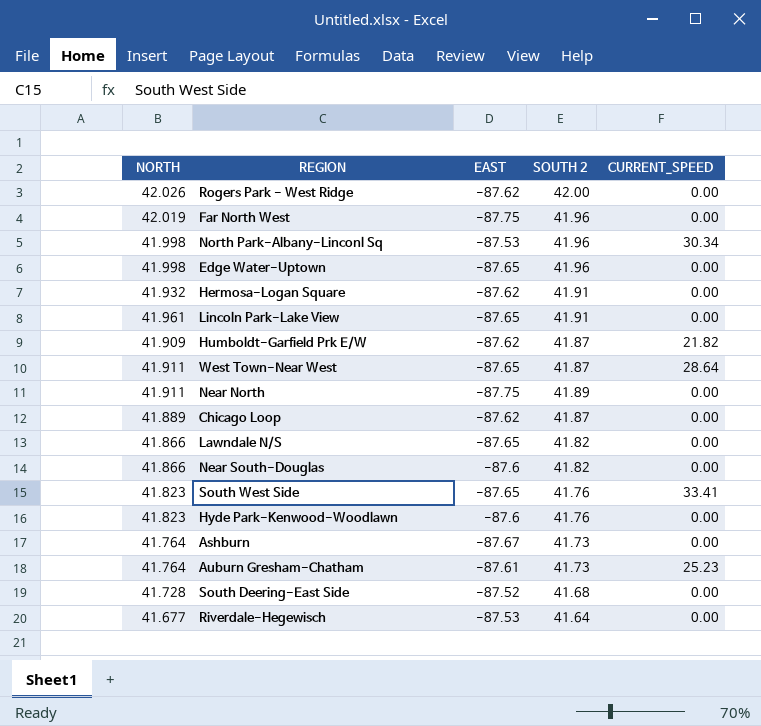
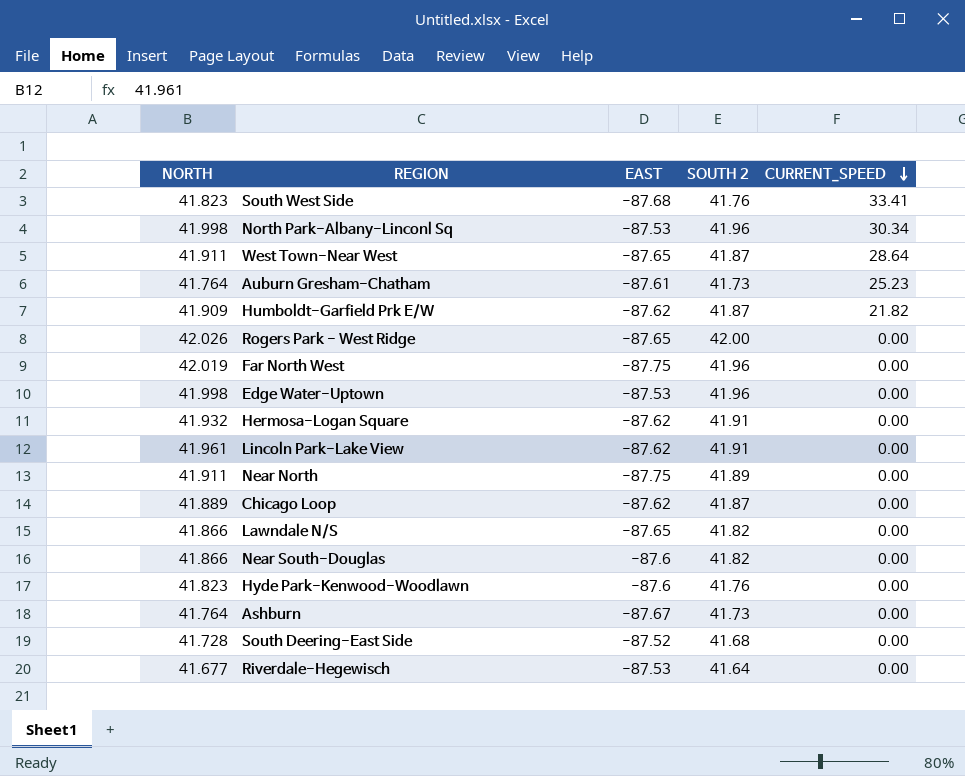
row order: none -> CURRENT_SPEED descending
South West Side | EAST: -87.65 -> -87.68
Rogers Park - West Ridge | EAST: -87.62 -> -87.65
Edge Water-Uptown | EAST: -87.65 -> -87.53
Lincoln Park-Lake View | EAST: -87.65 -> -87.62

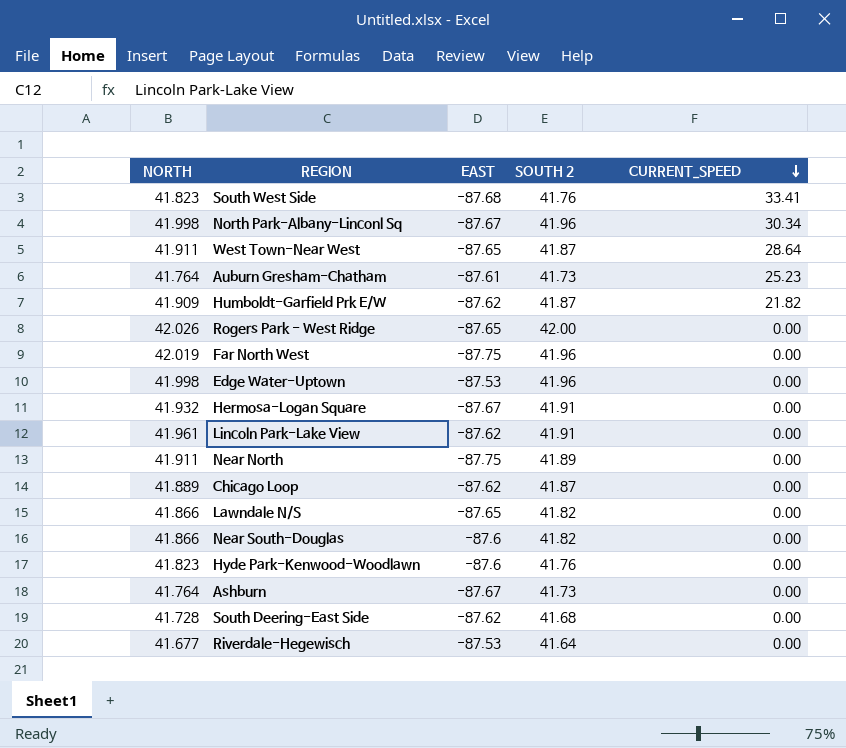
North Park-Albany-Linconl Sq | EAST: -87.53 -> -87.67
Hermosa-Logan Square | EAST: -87.62 -> -87.67
South Deering-East Side | EAST: -87.52 -> -87.62

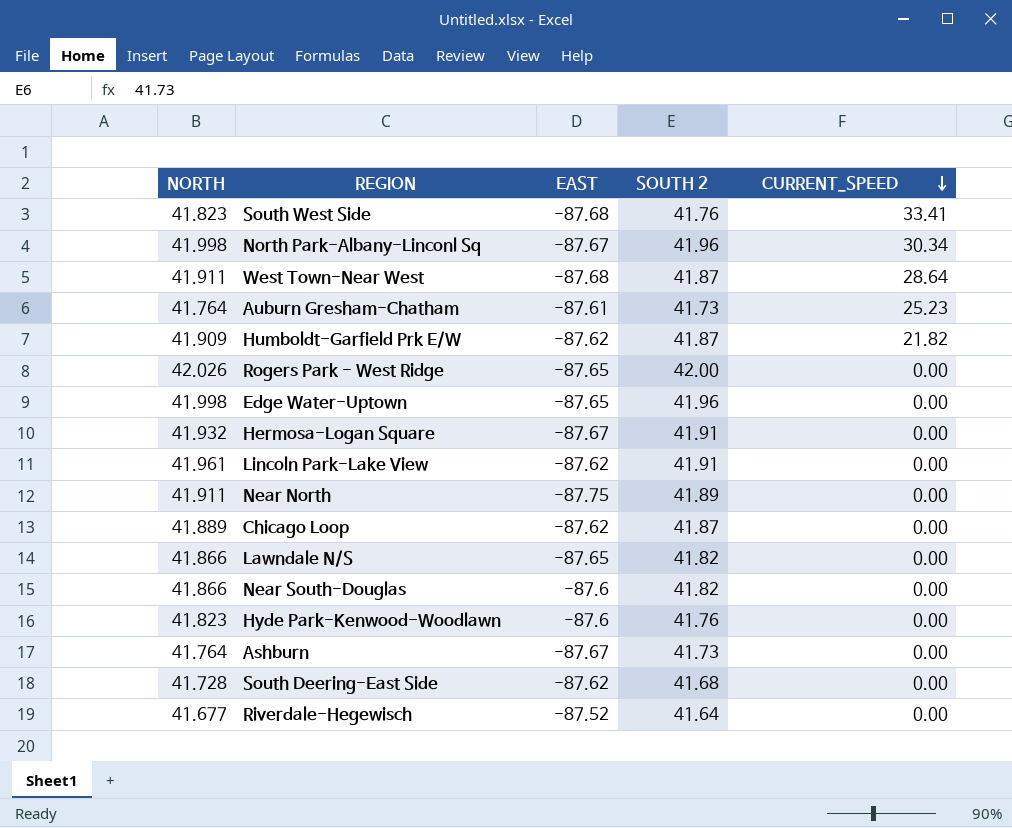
row Far North West: 42.019 | -87.75 | 41.96 | 0.00 -> none
West Town-Near West | EAST: -87.65 -> -87.68
Edge Water-Uptown | EAST: -87.53 -> -87.65
Riverdale-Hegewisch | EAST: -87.53 -> -87.52

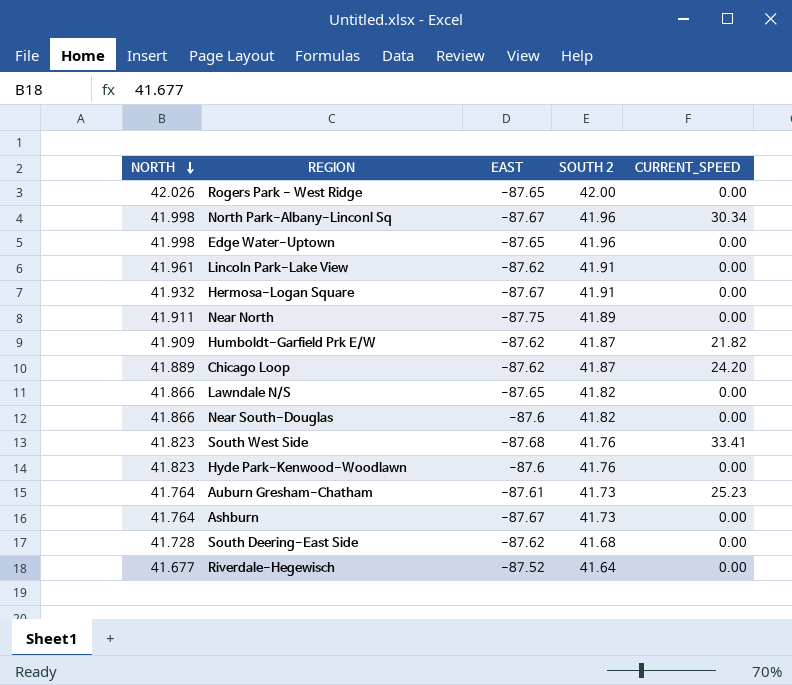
row order: CURRENT_SPEED descending -> NORTH descending
row West Town-Near West: 41.911 | -87.68 | 41.87 | 28.64 -> none
Chicago Loop | CURRENT_SPEED: 0.00 -> 24.20

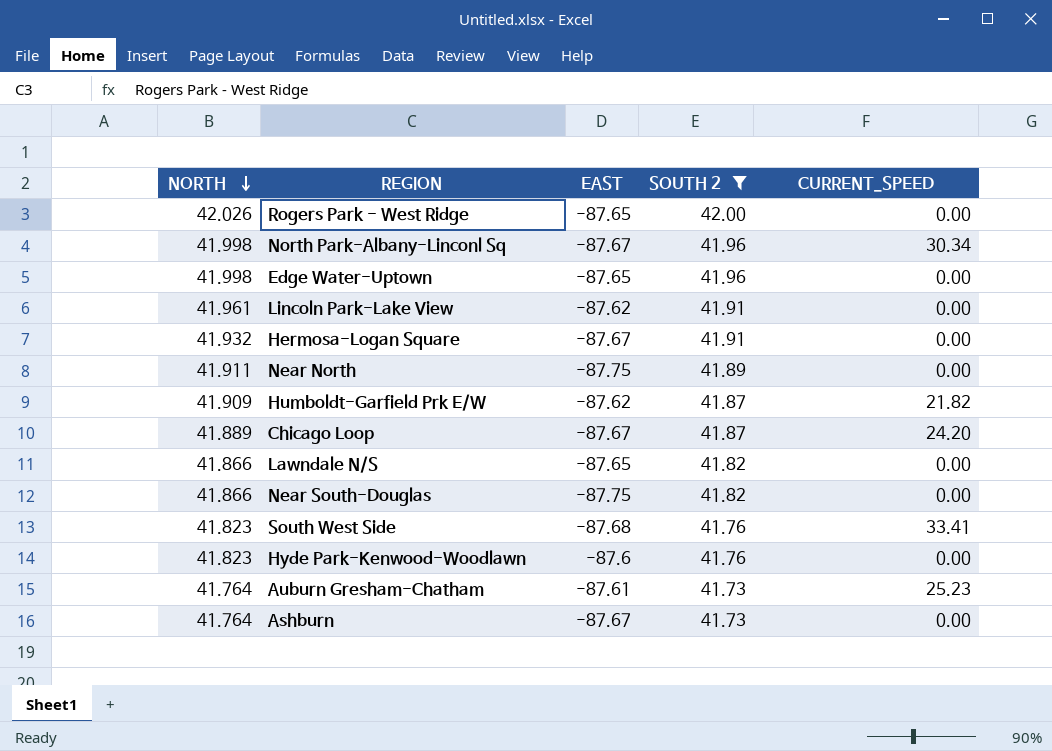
filter: none -> SOUTH 2 >= 41.73
Chicago Loop | EAST: -87.62 -> -87.67
Near South-Douglas | EAST: -87.6 -> -87.75

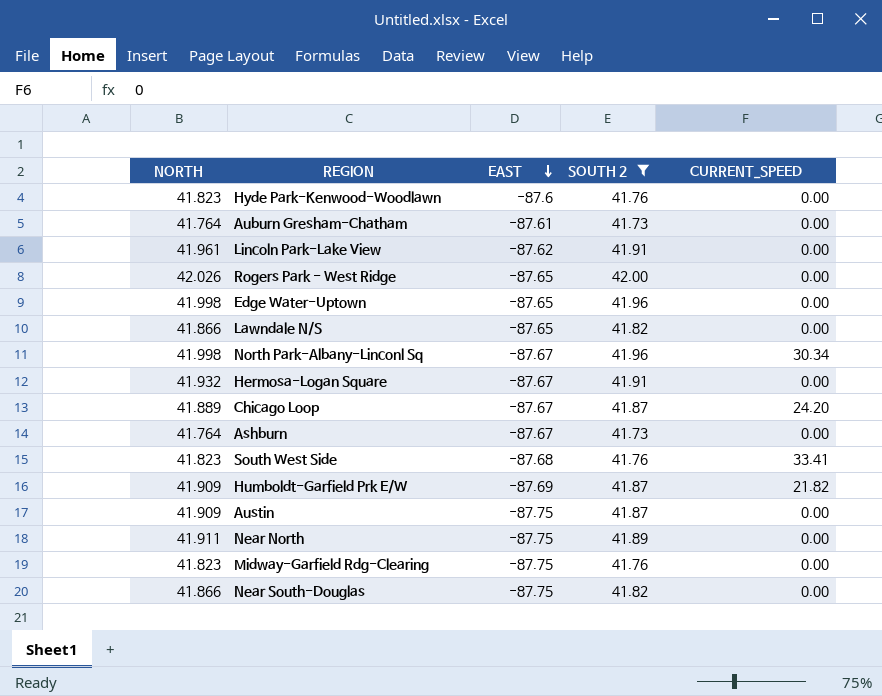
row order: NORTH descending -> EAST descending
Auburn Gresham-Chatham | CURRENT_SPEED: 25.23 -> 0.00
Humboldt-Garfield Prk E/W | EAST: -87.62 -> -87.69
row Austin: none -> 41.909 | -87.75 | 41.87 | 0.00
row Midway-Garfield Rdg-Clearing: none -> 41.823 | -87.75 | 41.76 | 0.00

